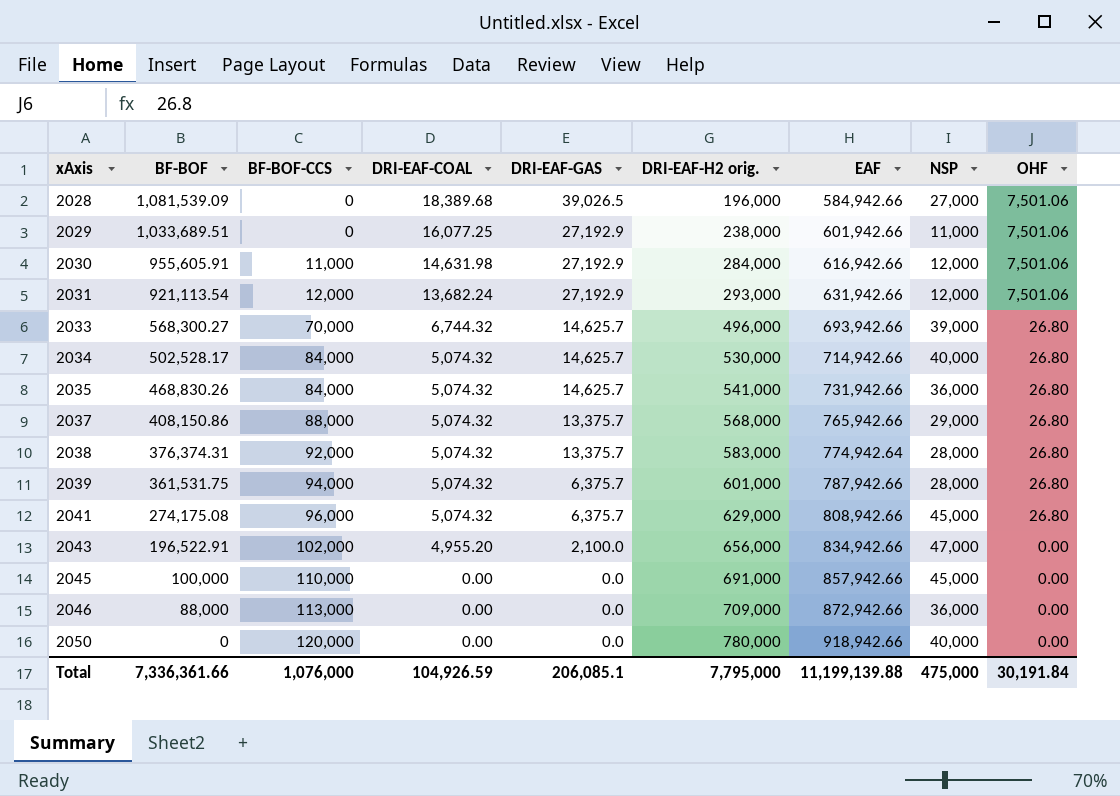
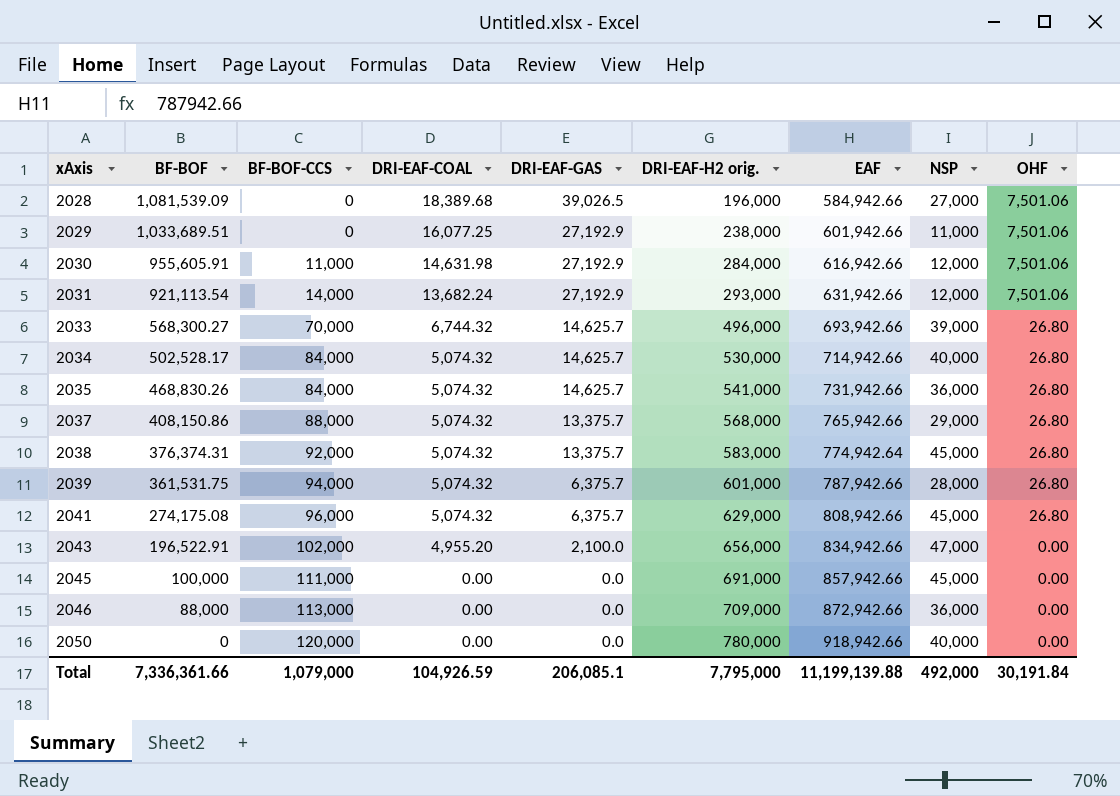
2031 | BF-BOF-CCS: 12,000 -> 14,000
2038 | NSP: 28,000 -> 45,000
2045 | BF-BOF-CCS: 110,000 -> 111,000
Total | BF-BOF-CCS: 1,076,000 -> 1,079,000
Total | NSP: 475,000 -> 492,000

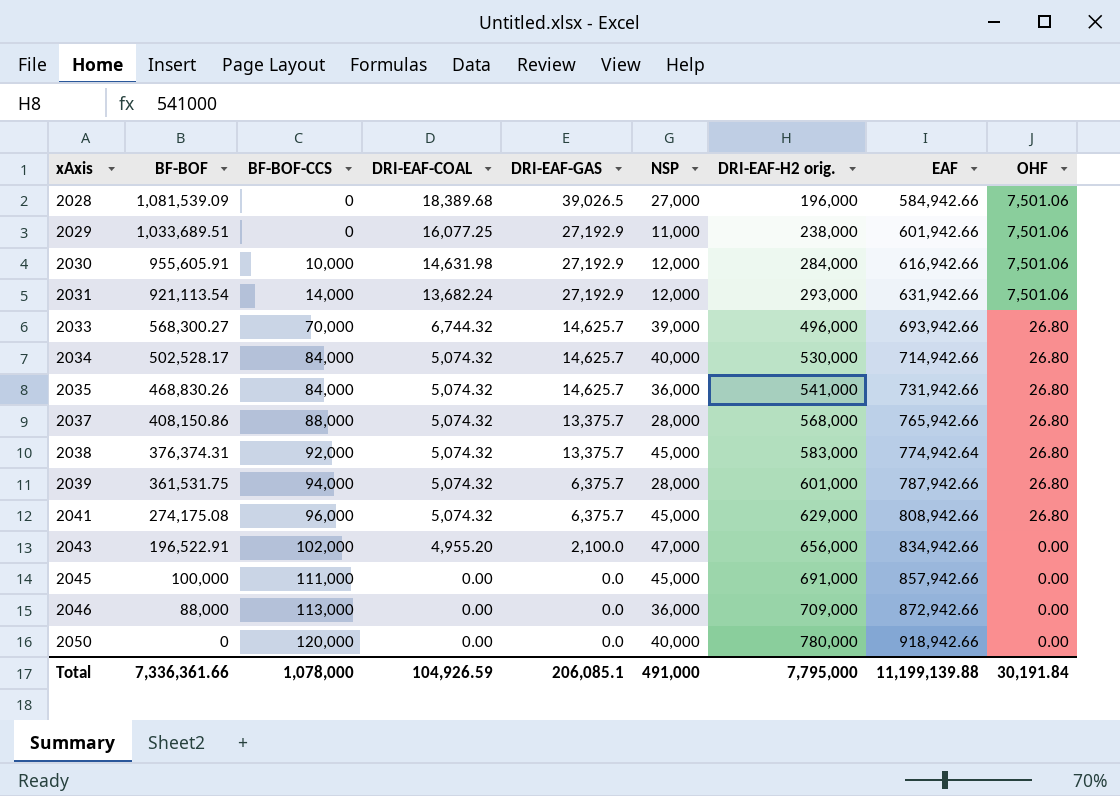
column NSP | position: 8 -> 6
2030 | BF-BOF-CCS: 11,000 -> 10,000
2037 | NSP: 29,000 -> 28,000
Total | BF-BOF-CCS: 1,079,000 -> 1,078,000
Total | NSP: 492,000 -> 491,000

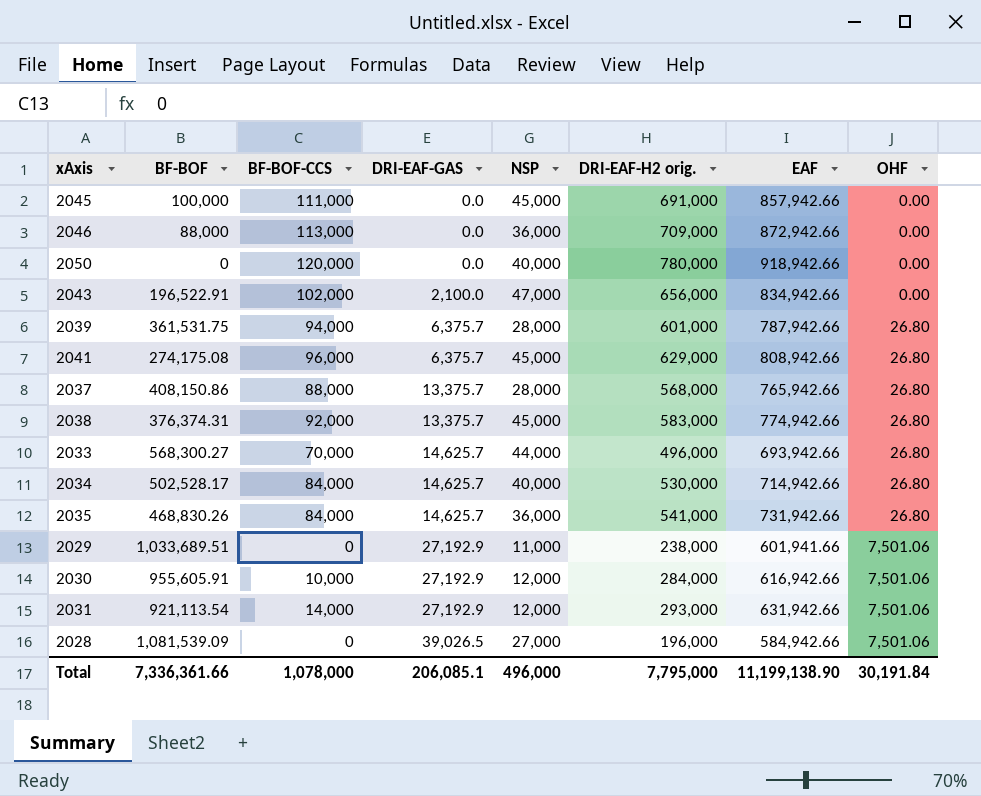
row order: xAxis ascending -> DRI-EAF-GAS ascending
column DRI-EAF-COAL | position: 4 -> none
2038 | EAF: 774,942.64 -> 774,942.66
2033 | NSP: 39,000 -> 44,000
2029 | EAF: 601,942.66 -> 601,941.66
Total | NSP: 491,000 -> 496,000
Total | EAF: 11,199,139.88 -> 11,199,138.90

